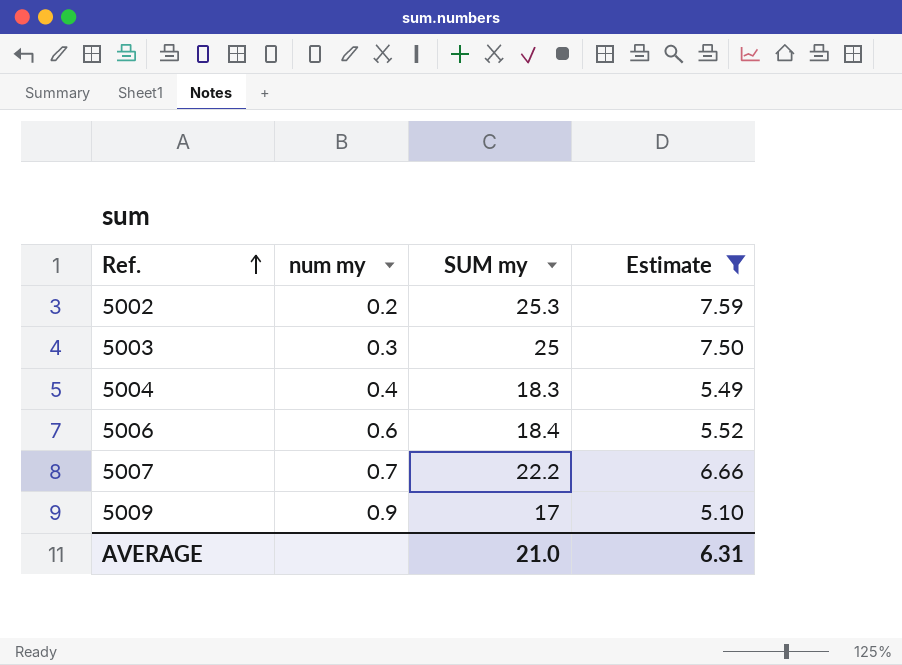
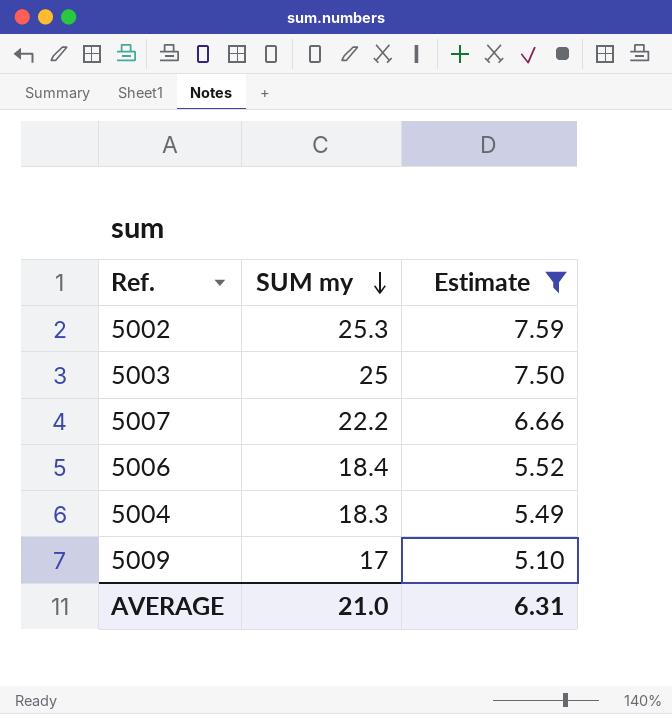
row order: Ref. ascending -> SUM my descending
column num my | position: 2 -> none

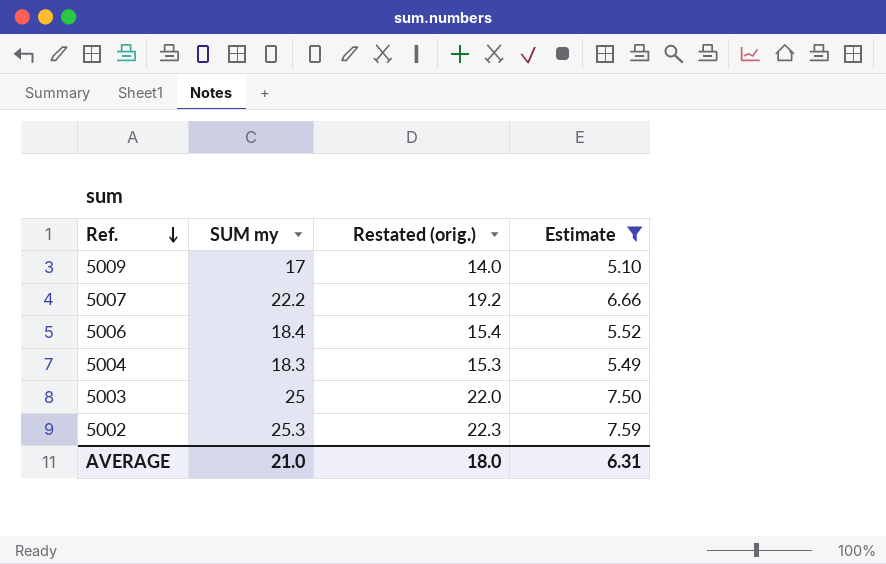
row order: SUM my descending -> Ref. descending
column Restated (orig.) | formula: none -> [SUM my] - 3

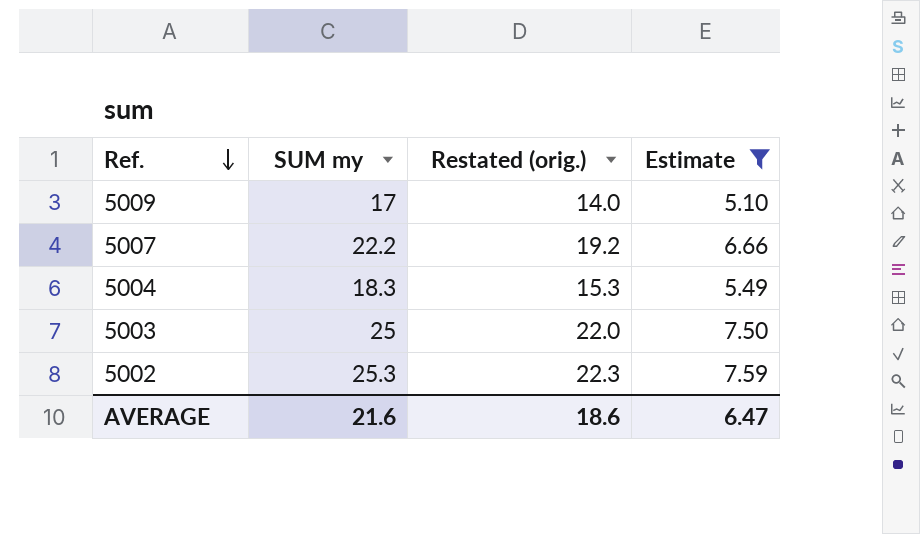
row 5006: 18.4 | 15.4 | 5.52 -> none
AVERAGE | SUM my: 21.0 -> 21.6
AVERAGE | Restated (orig.): 18.0 -> 18.6
AVERAGE | Estimate: 6.31 -> 6.47

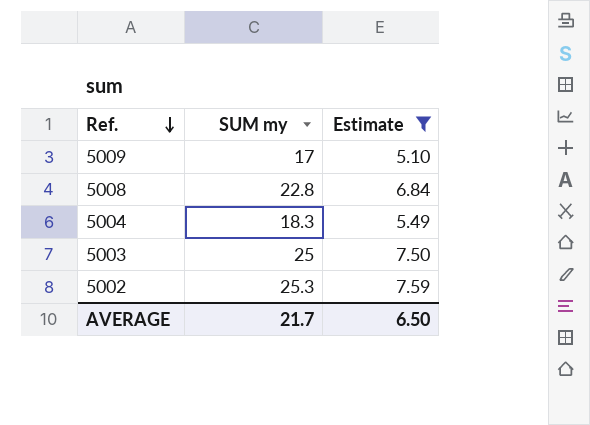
column Restated (orig.) | formula: [SUM my] - 3 -> none
row 5007: 22.2 | 19.2 | 6.66 -> none
row 5008: none -> 22.8 | 6.84
AVERAGE | SUM my: 21.6 -> 21.7
AVERAGE | Estimate: 6.47 -> 6.50

